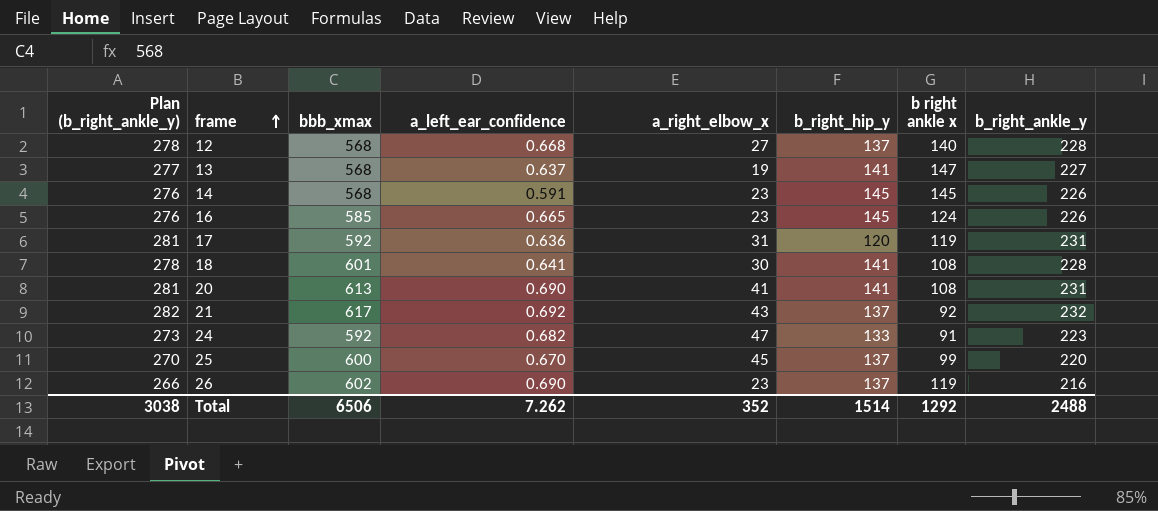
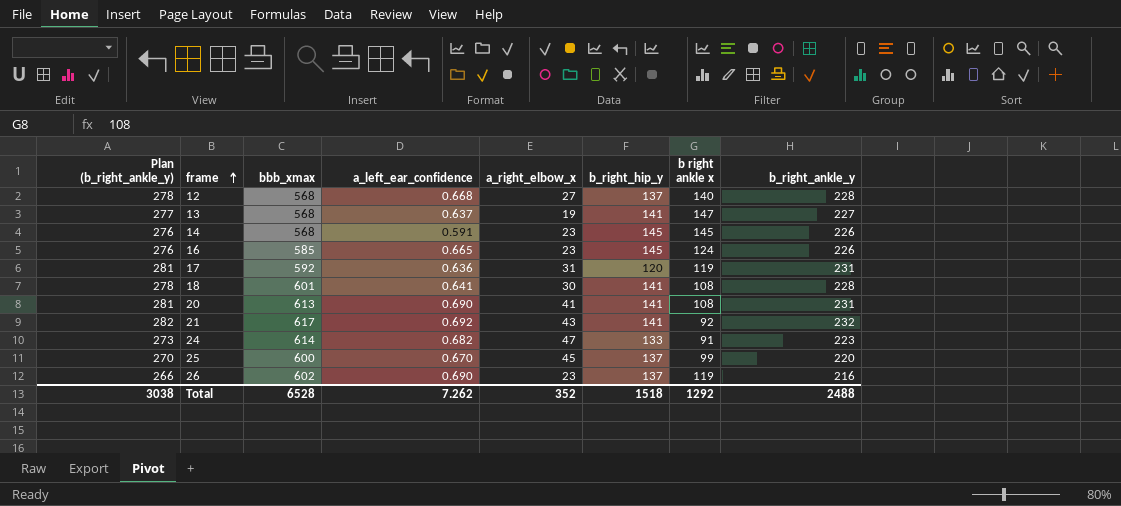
21 | b_right_hip_y: 137 -> 141
24 | bbb_xmax: 592 -> 614
Total | bbb_xmax: 6506 -> 6528
Total | b_right_hip_y: 1514 -> 1518

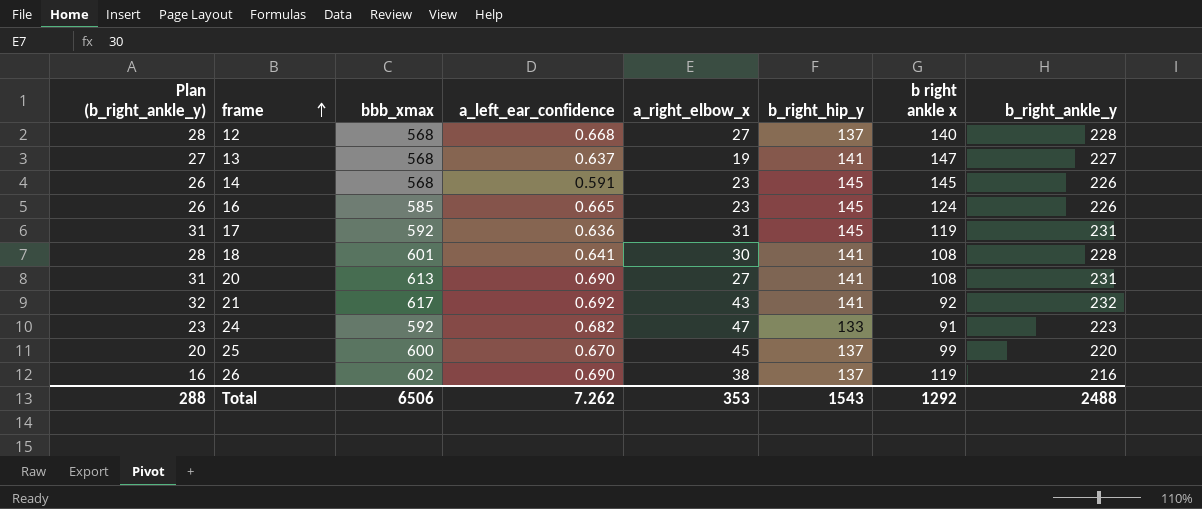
column Plan (b_right_ankle_y) | formula: [b_right_ankle_y] + 50 -> [b_right_ankle_y] - 200
17 | b_right_hip_y: 120 -> 145
20 | a_right_elbow_x: 41 -> 27
24 | bbb_xmax: 614 -> 592
26 | a_right_elbow_x: 23 -> 38
Total | Plan (b_right_ankle_y): 3038 -> 288
Total | bbb_xmax: 6528 -> 6506
Total | a_right_elbow_x: 352 -> 353
Total | b_right_hip_y: 1518 -> 1543

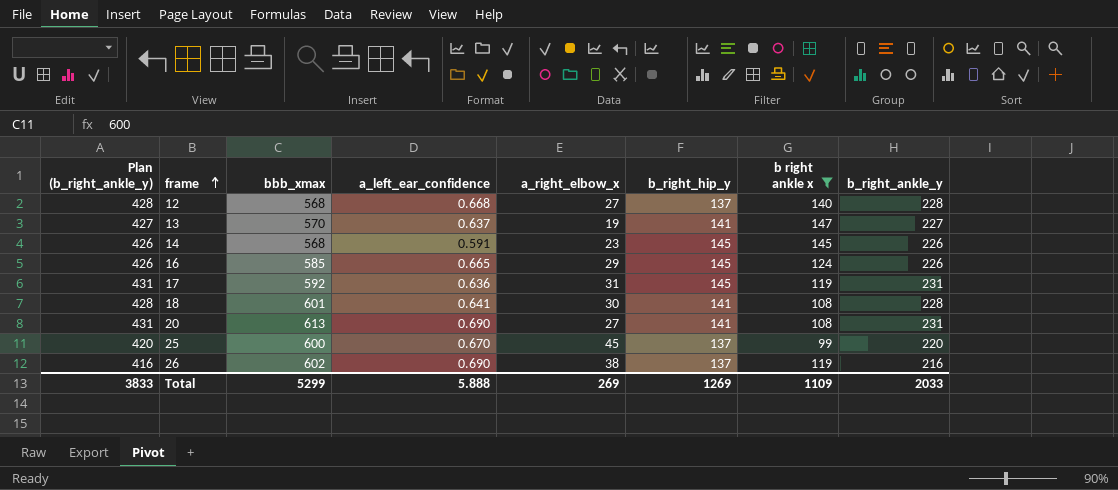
filter: none -> b right ankle x >= 99
column Plan (b_right_ankle_y) | formula: [b_right_ankle_y] - 200 -> [b_right_ankle_y] + 200
13 | bbb_xmax: 568 -> 570
16 | a_right_elbow_x: 23 -> 29
Total | Plan (b_right_ankle_y): 288 -> 3833
Total | bbb_xmax: 6506 -> 5299
Total | a_left_ear_confidence: 7.262 -> 5.888
Total | a_right_elbow_x: 353 -> 269
Total | b_right_hip_y: 1543 -> 1269
Total | b right ankle x: 1292 -> 1109
Total | b_right_ankle_y: 2488 -> 2033

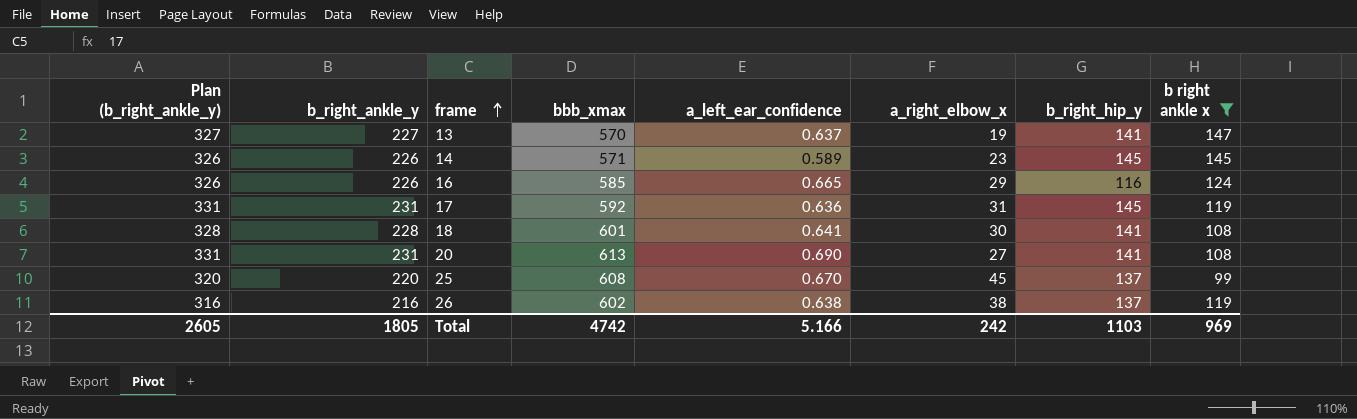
column Plan (b_right_ankle_y) | formula: [b_right_ankle_y] + 200 -> [b_right_ankle_y] + 100
column b_right_ankle_y | position: 8 -> 2
row 12: 428 | 568 | 0.668 | 27 | 137 | 140 | 228 -> none
14 | bbb_xmax: 568 -> 571
14 | a_left_ear_confidence: 0.591 -> 0.589
16 | b_right_hip_y: 145 -> 116
25 | bbb_xmax: 600 -> 608
26 | a_left_ear_confidence: 0.690 -> 0.638
Total | Plan (b_right_ankle_y): 3833 -> 2605
Total | b_right_ankle_y: 2033 -> 1805
Total | bbb_xmax: 5299 -> 4742
Total | a_left_ear_confidence: 5.888 -> 5.166
Total | a_right_elbow_x: 269 -> 242
Total | b_right_hip_y: 1269 -> 1103
Total | b right ankle x: 1109 -> 969

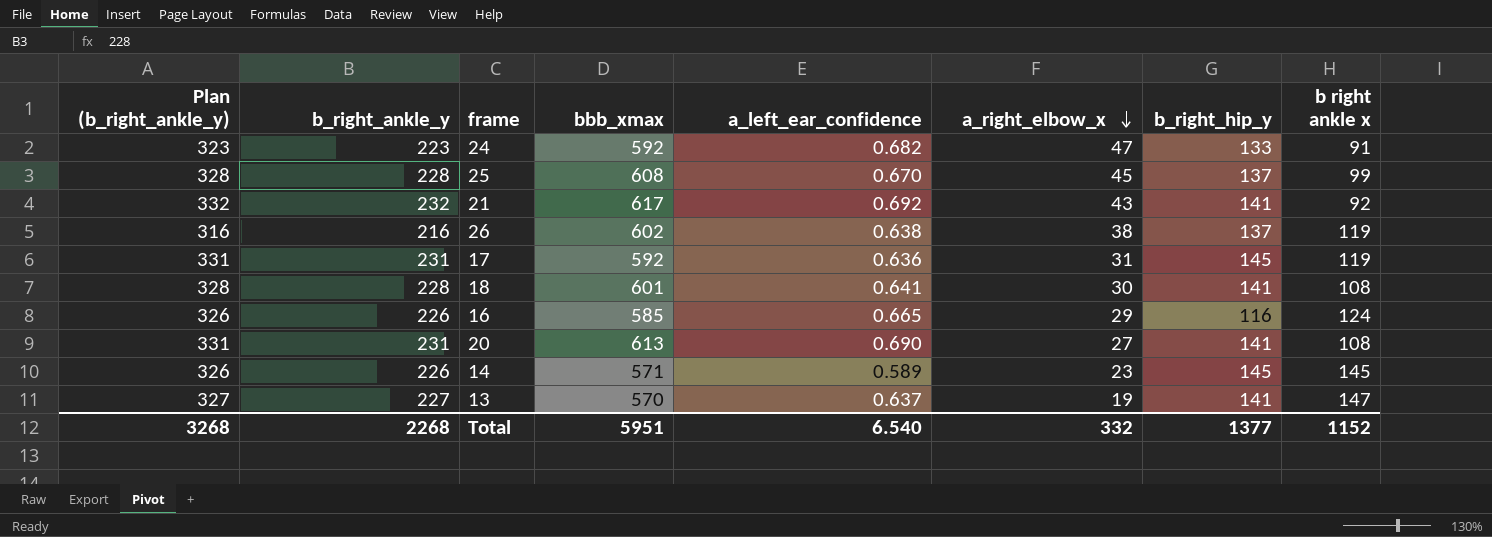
filter: b right ankle x >= 99 -> none
row order: frame ascending -> a_right_elbow_x descending
25 | Plan (b_right_ankle_y): 320 -> 328
25 | b_right_ankle_y: 220 -> 228
Total | Plan (b_right_ankle_y): 2605 -> 3268
Total | b_right_ankle_y: 1805 -> 2268
Total | bbb_xmax: 4742 -> 5951
Total | a_left_ear_confidence: 5.166 -> 6.540
Total | a_right_elbow_x: 242 -> 332
Total | b_right_hip_y: 1103 -> 1377
Total | b right ankle x: 969 -> 1152

